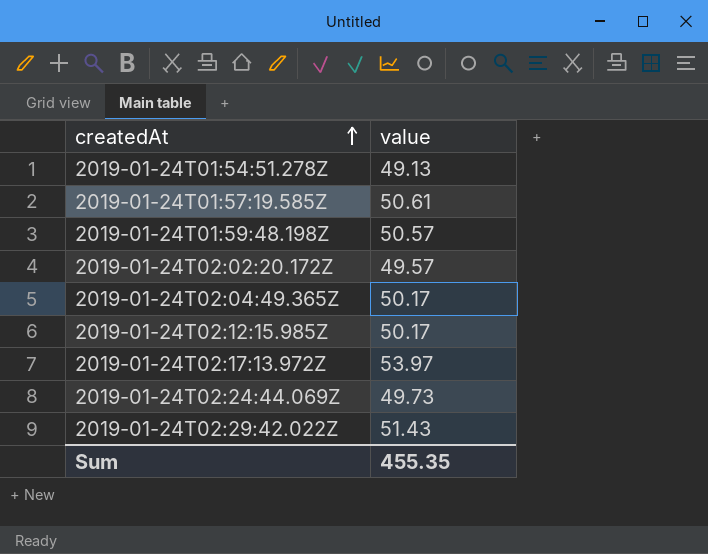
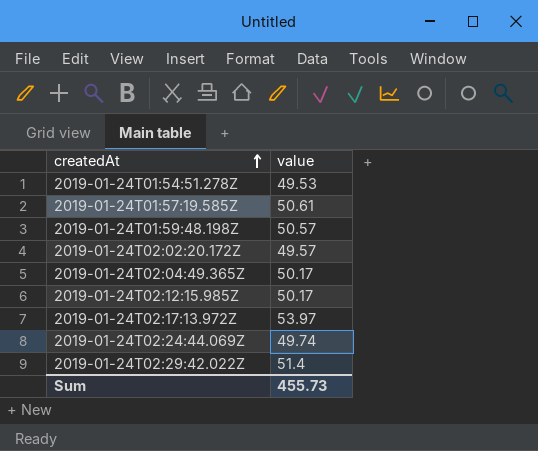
2019-01-24T01:54:51.278Z | value: 49.13 -> 49.53
2019-01-24T02:24:44.069Z | value: 49.73 -> 49.74
2019-01-24T02:29:42.022Z | value: 51.43 -> 51.4
Sum | value: 455.35 -> 455.73

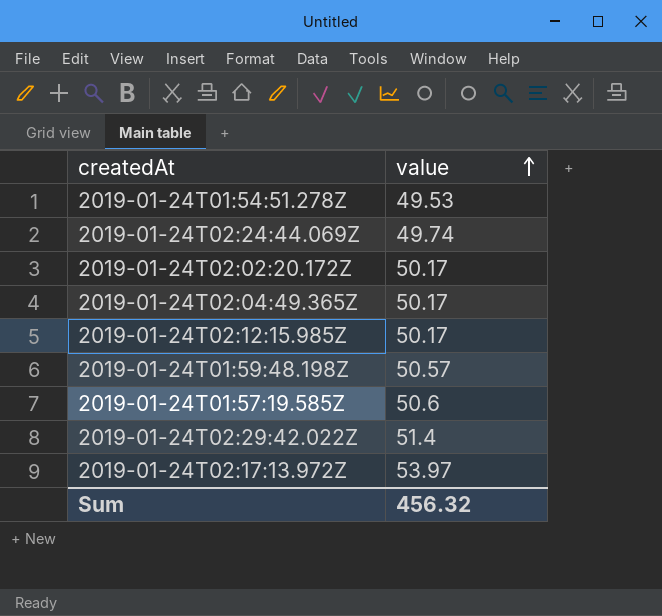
row order: createdAt ascending -> value ascending
2019-01-24T02:02:20.172Z | value: 49.57 -> 50.17
2019-01-24T01:57:19.585Z | value: 50.61 -> 50.6
Sum | value: 455.73 -> 456.32

